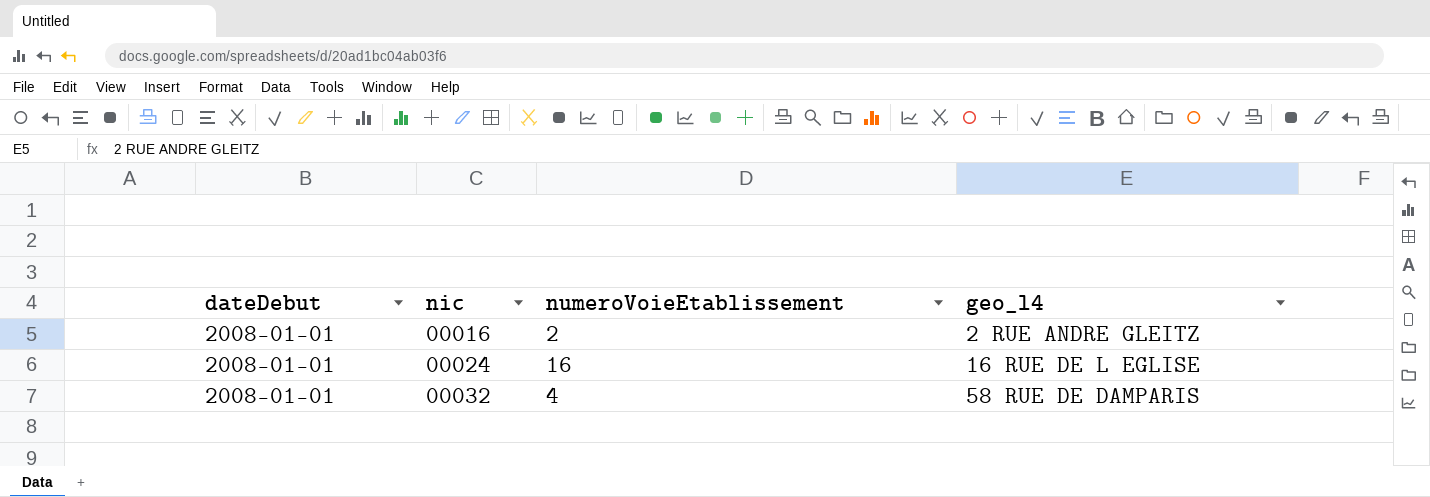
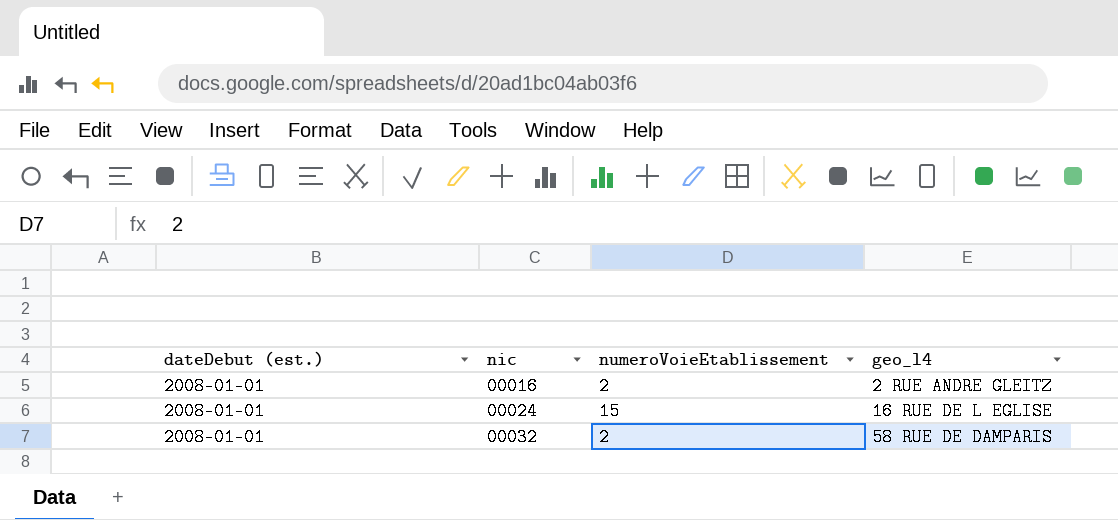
column name: dateDebut -> dateDebut (est.)
00024 | numeroVoieEtablissement: 16 -> 15
00032 | numeroVoieEtablissement: 4 -> 2

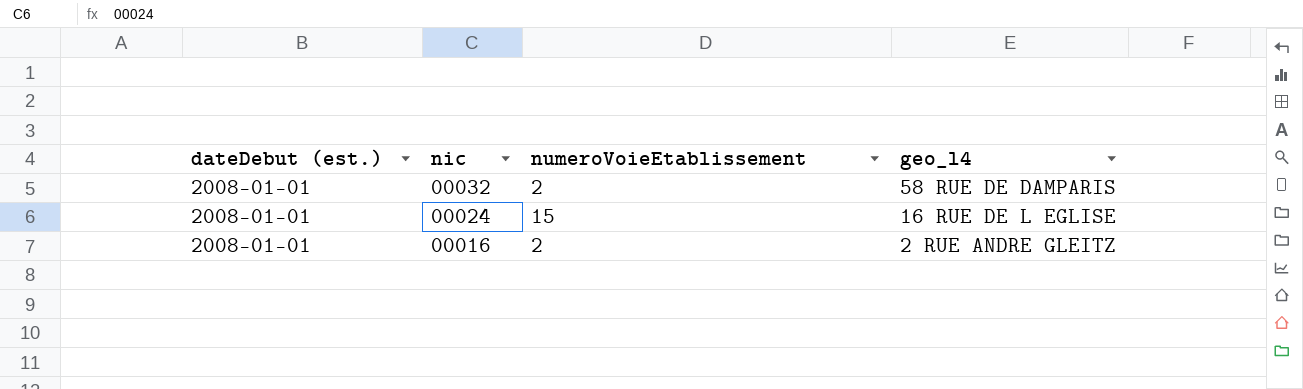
row order: nic ascending -> nic descending

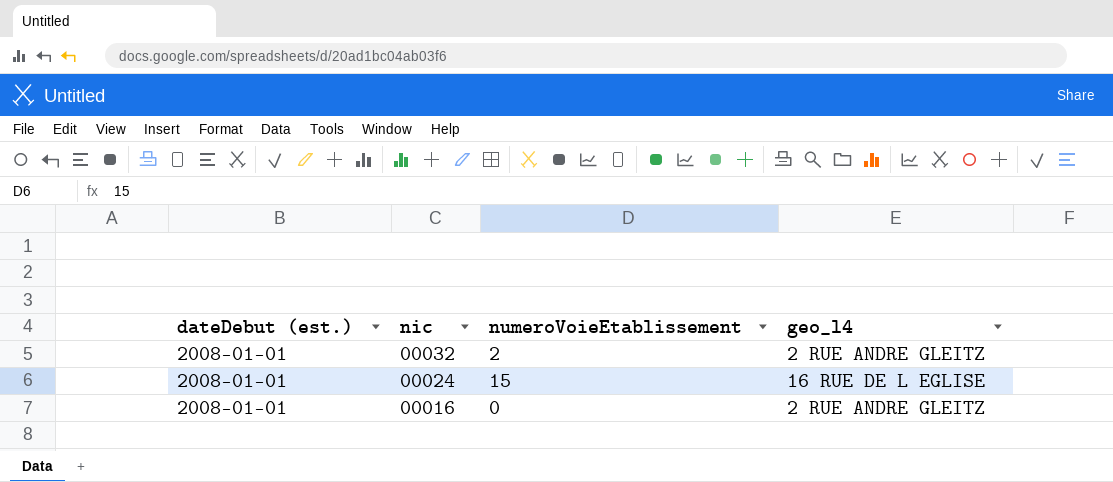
00032 | geo_l4: 58 RUE DE DAMPARIS -> 2 RUE ANDRE GLEITZ
00016 | numeroVoieEtablissement: 2 -> 0

